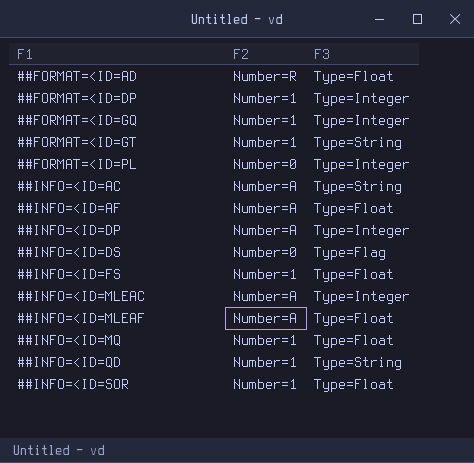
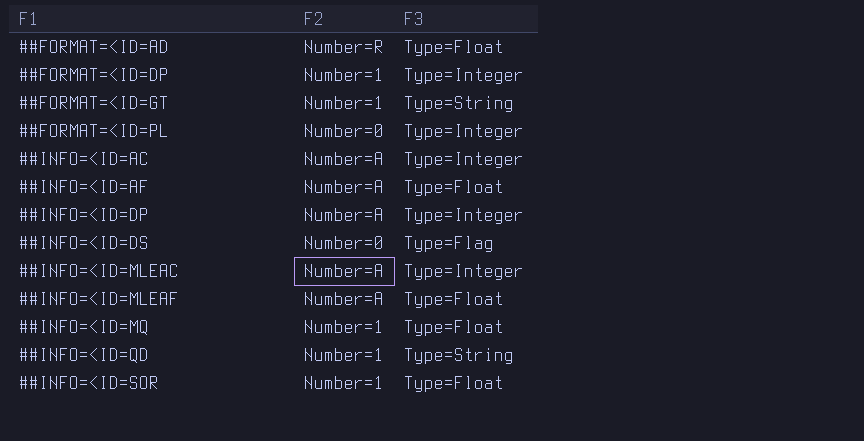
row ##FORMAT=<ID=GQ: Number=1 | Type=Integer -> none
row ##INFO=<ID=FS: Number=1 | Type=Float -> none
##INFO=<ID=AC | F3: Type=String -> Type=Integer

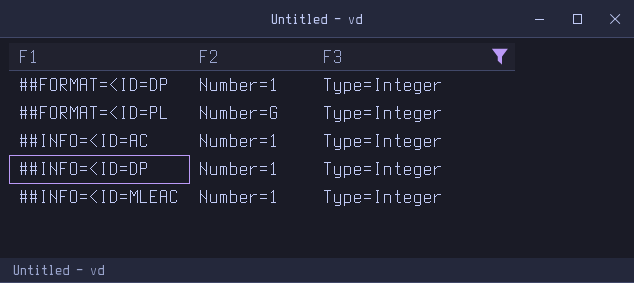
filter: none -> F3 = Type=Integer
##FORMAT=<ID=PL | F2: Number=0 -> Number=G
##INFO=<ID=AC | F2: Number=A -> Number=1
##INFO=<ID=DP | F2: Number=A -> Number=1
##INFO=<ID=MLEAC | F2: Number=A -> Number=1

